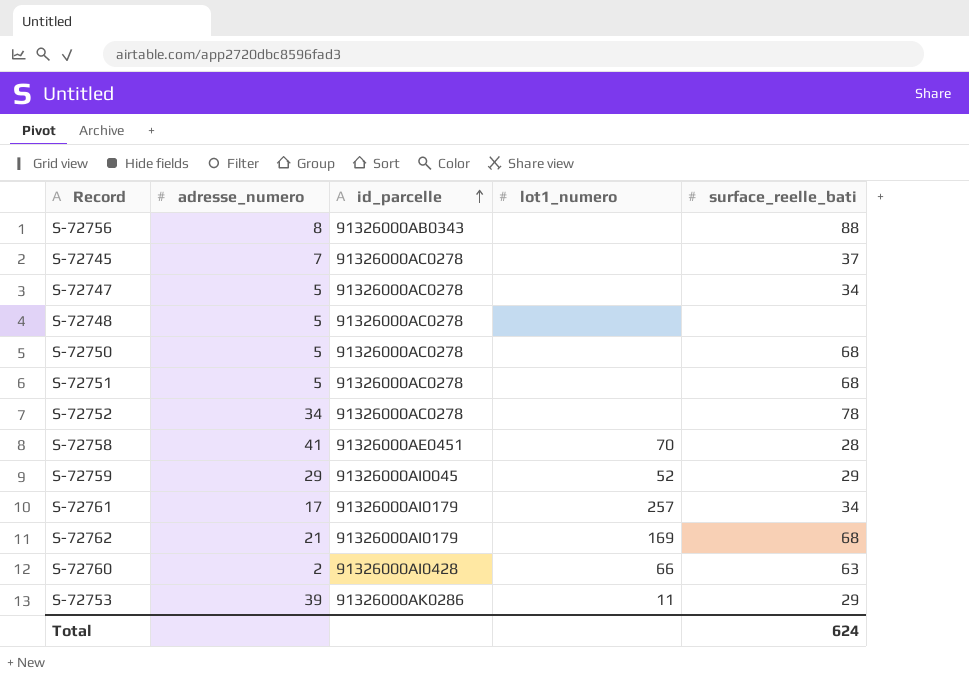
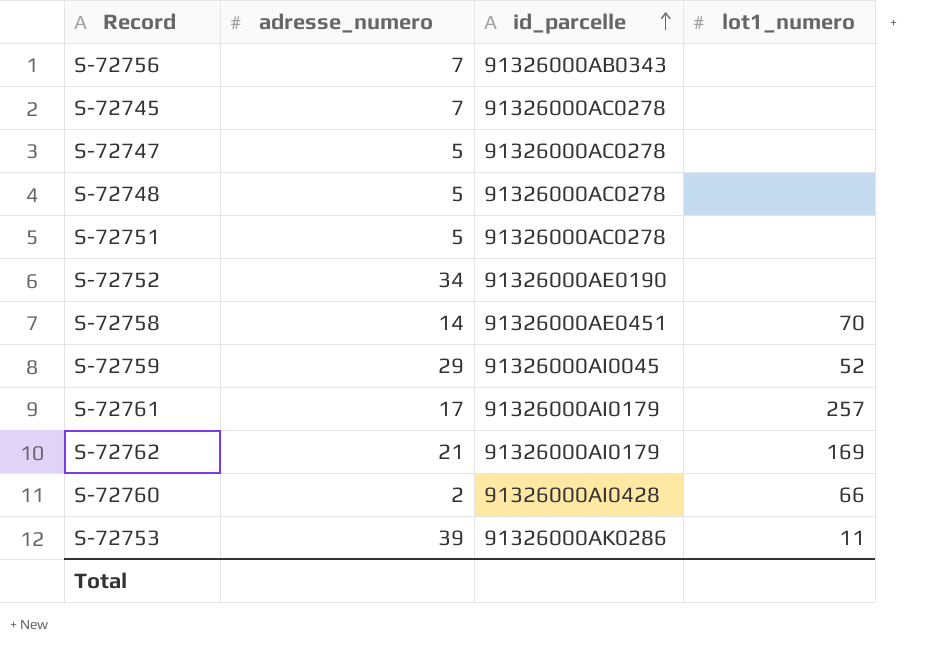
column surface_reelle_bati | position: 5 -> none
row S-72750: 5 | 91326000AC0278 | none | 68 -> none
S-72756 | adresse_numero: 8 -> 7
S-72752 | id_parcelle: 91326000AC0278 -> 91326000AE0190
S-72758 | adresse_numero: 41 -> 14

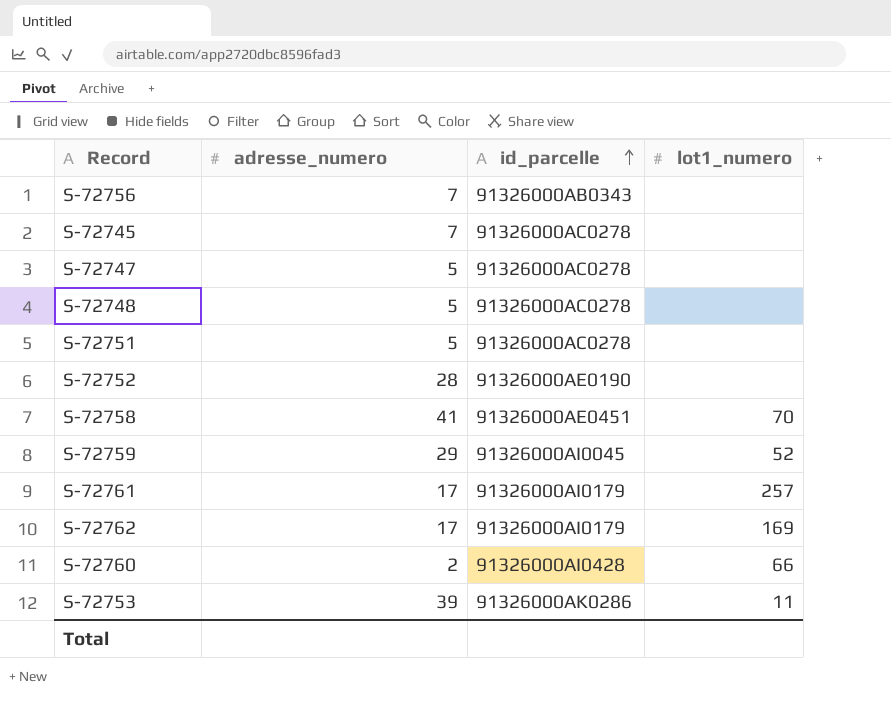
S-72752 | adresse_numero: 34 -> 28
S-72758 | adresse_numero: 14 -> 41
S-72762 | adresse_numero: 21 -> 17

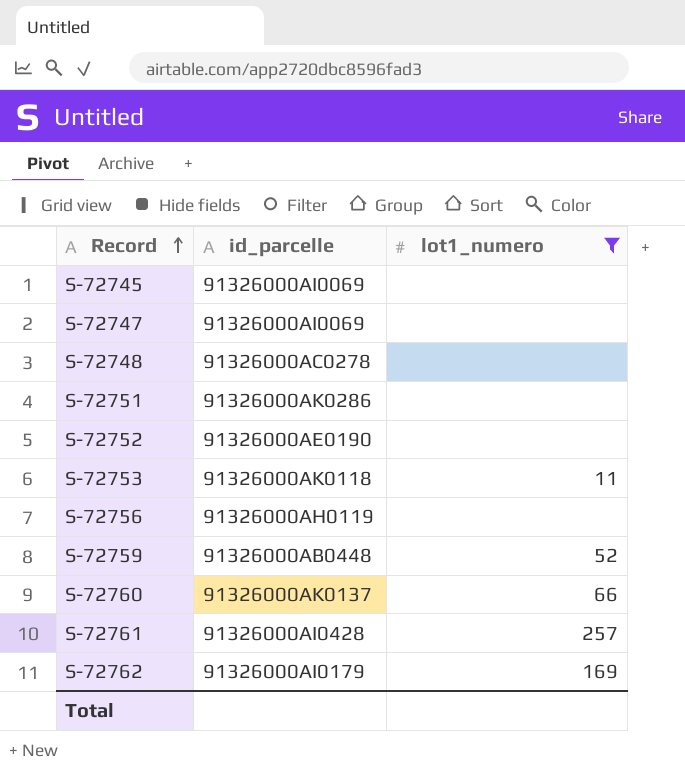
filter: none -> lot1_numero != 70
row order: id_parcelle ascending -> Record ascending
column adresse_numero | position: 2 -> none
S-72745 | id_parcelle: 91326000AC0278 -> 91326000AI0069
S-72747 | id_parcelle: 91326000AC0278 -> 91326000AI0069
S-72751 | id_parcelle: 91326000AC0278 -> 91326000AK0286
S-72753 | id_parcelle: 91326000AK0286 -> 91326000AK0118
S-72756 | id_parcelle: 91326000AB0343 -> 91326000AH0119
S-72759 | id_parcelle: 91326000AI0045 -> 91326000AB0448
S-72760 | id_parcelle: 91326000AI0428 -> 91326000AK0137
S-72761 | id_parcelle: 91326000AI0179 -> 91326000AI0428

